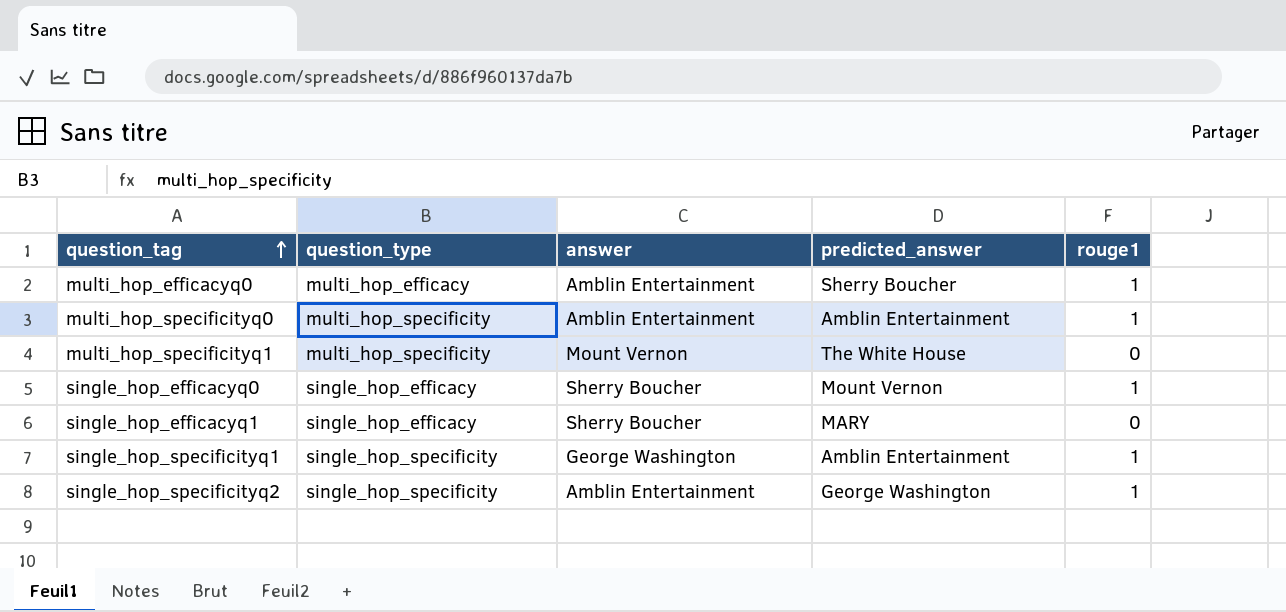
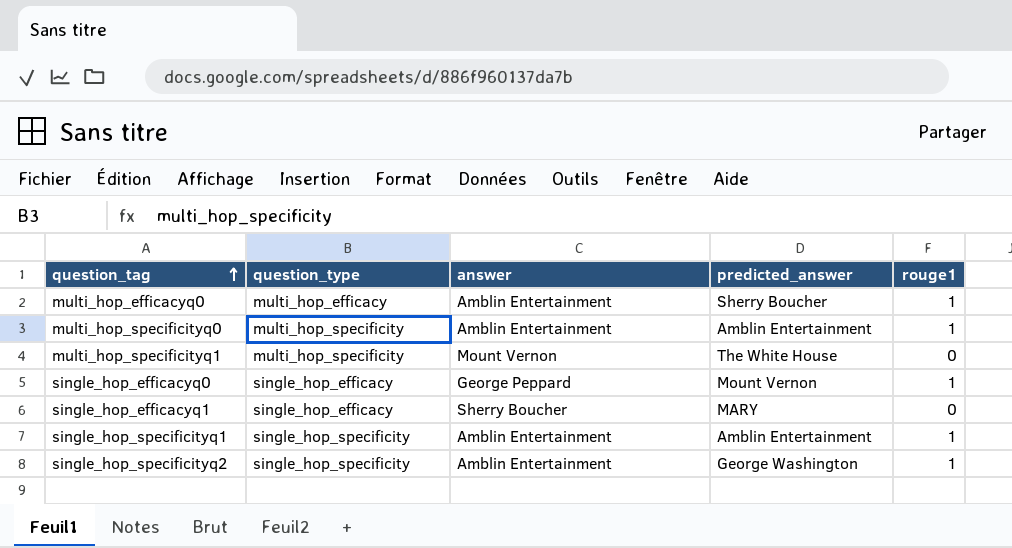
single_hop_efficacyq0 | answer: Sherry Boucher -> George Peppard
single_hop_specificityq1 | answer: George Washington -> Amblin Entertainment

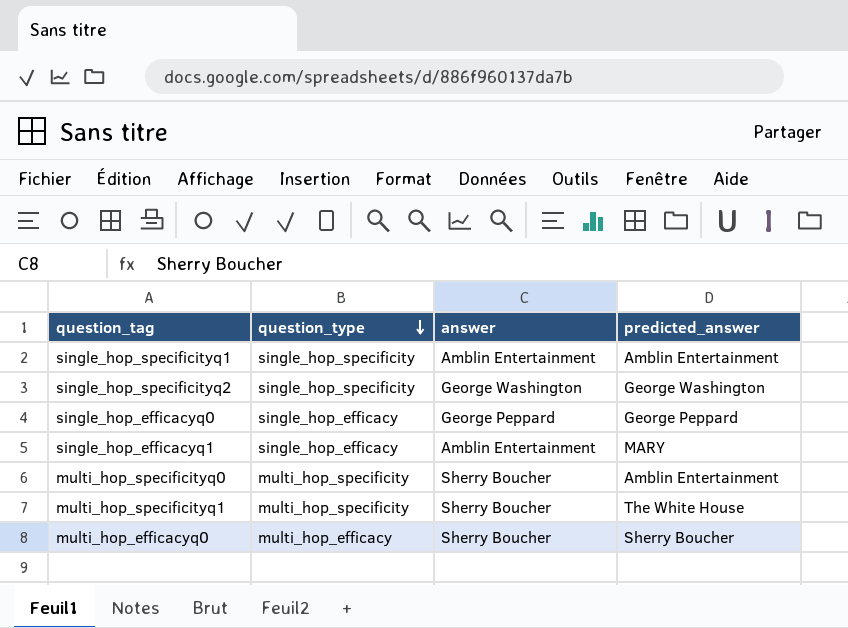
row order: question_tag ascending -> question_type descending
column rouge1 | position: 5 -> none
single_hop_specificityq2 | answer: Amblin Entertainment -> George Washington
single_hop_efficacyq0 | predicted_answer: Mount Vernon -> George Peppard
single_hop_efficacyq1 | answer: Sherry Boucher -> Amblin Entertainment
multi_hop_specificityq0 | answer: Amblin Entertainment -> Sherry Boucher
multi_hop_specificityq1 | answer: Mount Vernon -> Sherry Boucher
multi_hop_efficacyq0 | answer: Amblin Entertainment -> Sherry Boucher

